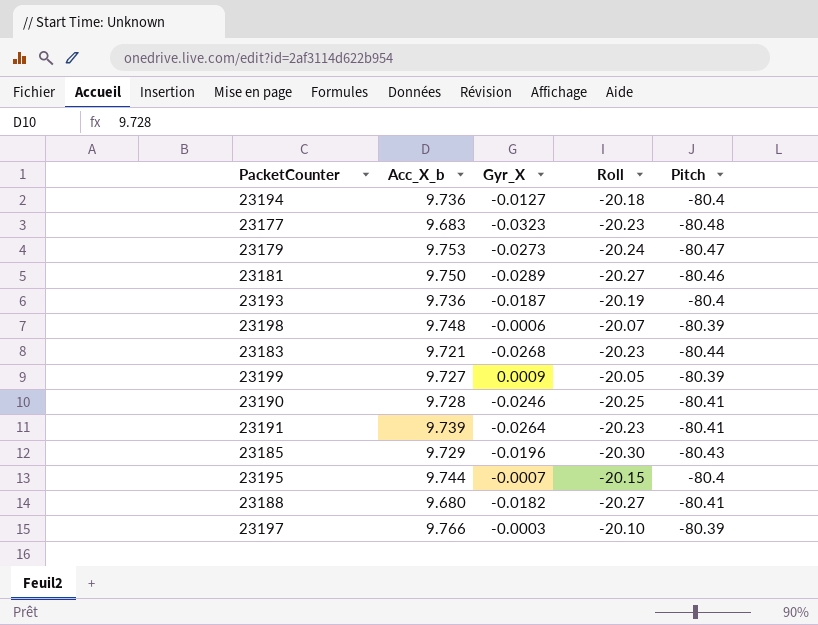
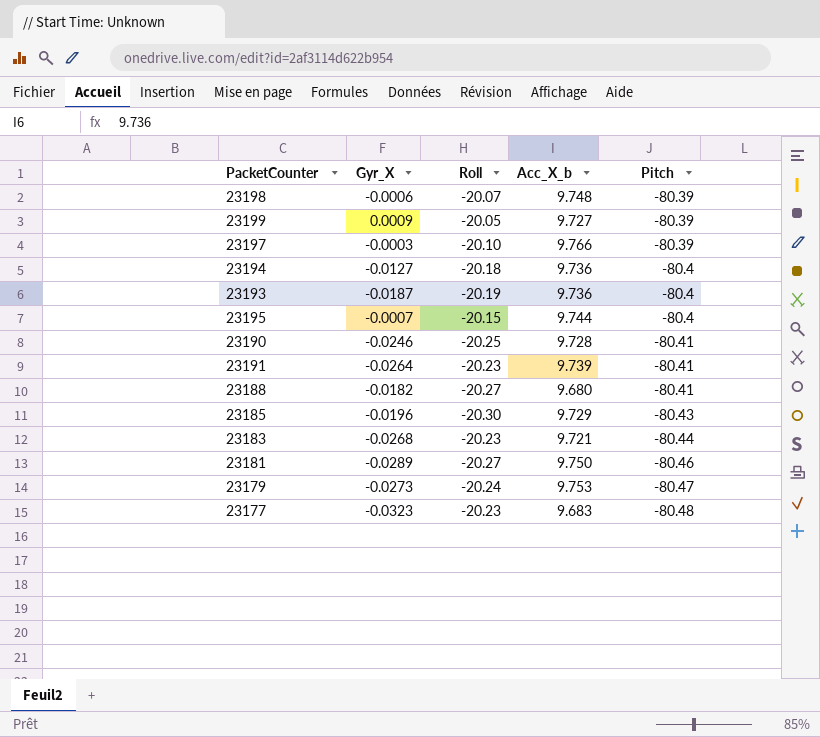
row order: none -> Pitch descending
column Acc_X_b | position: 2 -> 4

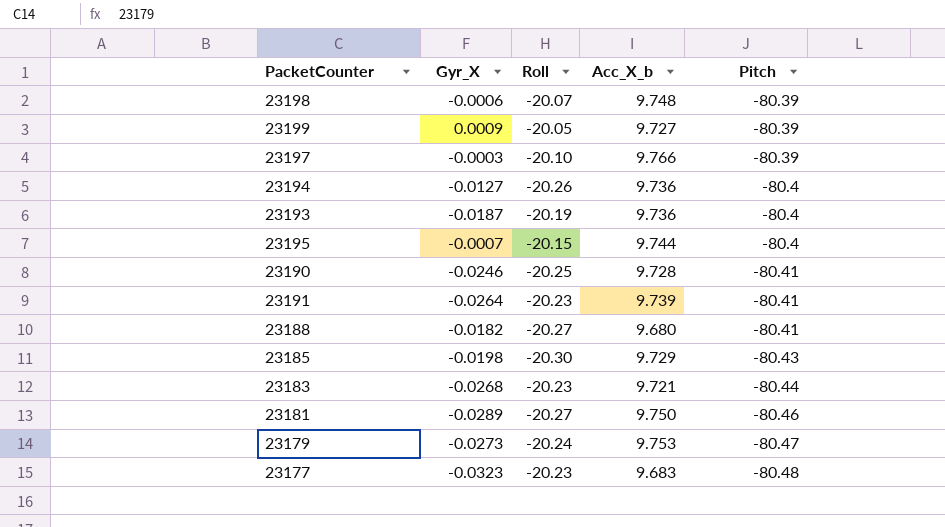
23194 | Roll: -20.18 -> -20.26
23185 | Gyr_X: -0.0196 -> -0.0198

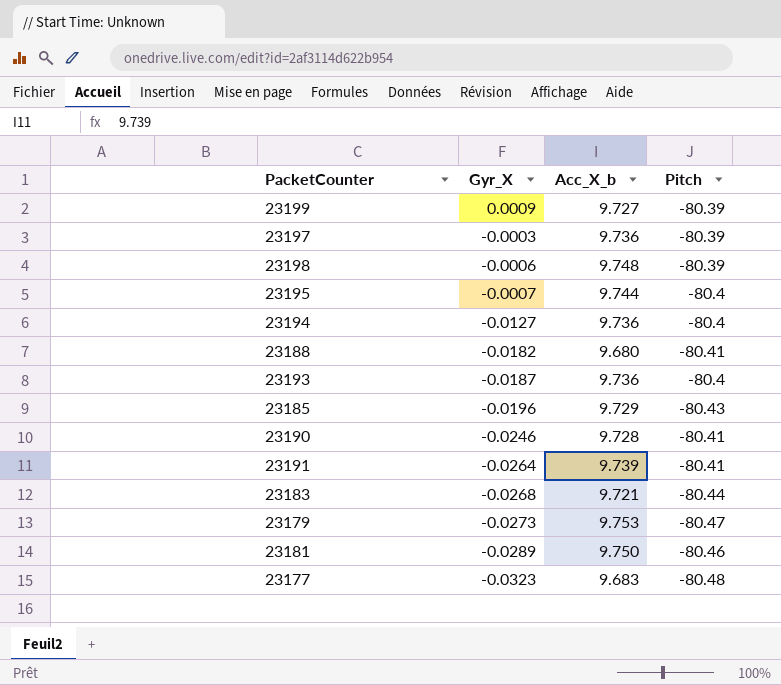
row order: Pitch descending -> Gyr_X descending
column Roll | position: 3 -> none
23197 | Acc_X_b: 9.766 -> 9.736
23185 | Gyr_X: -0.0198 -> -0.0196

